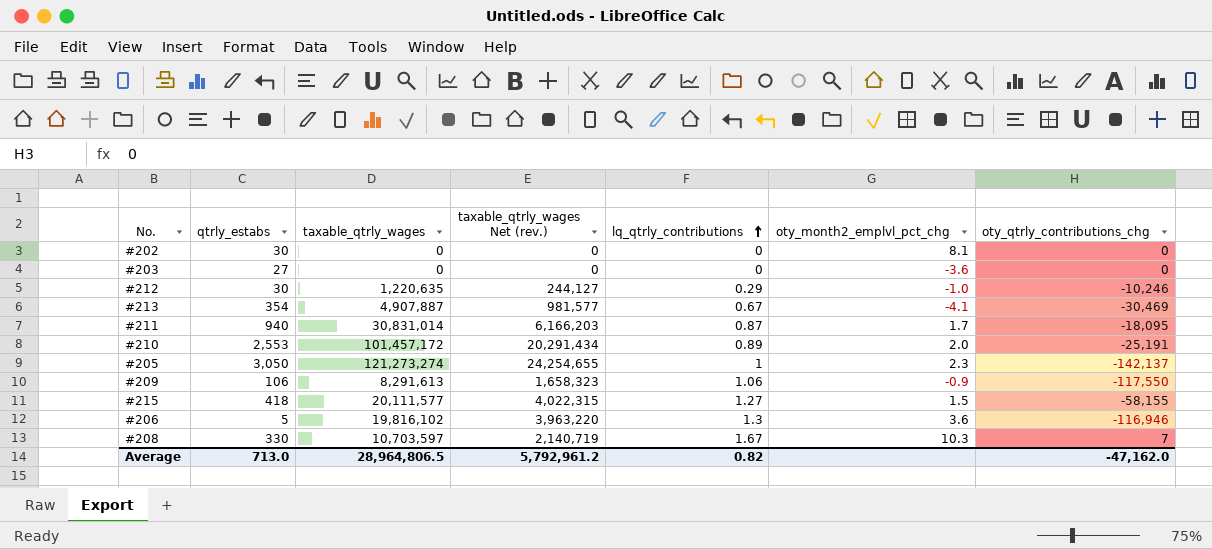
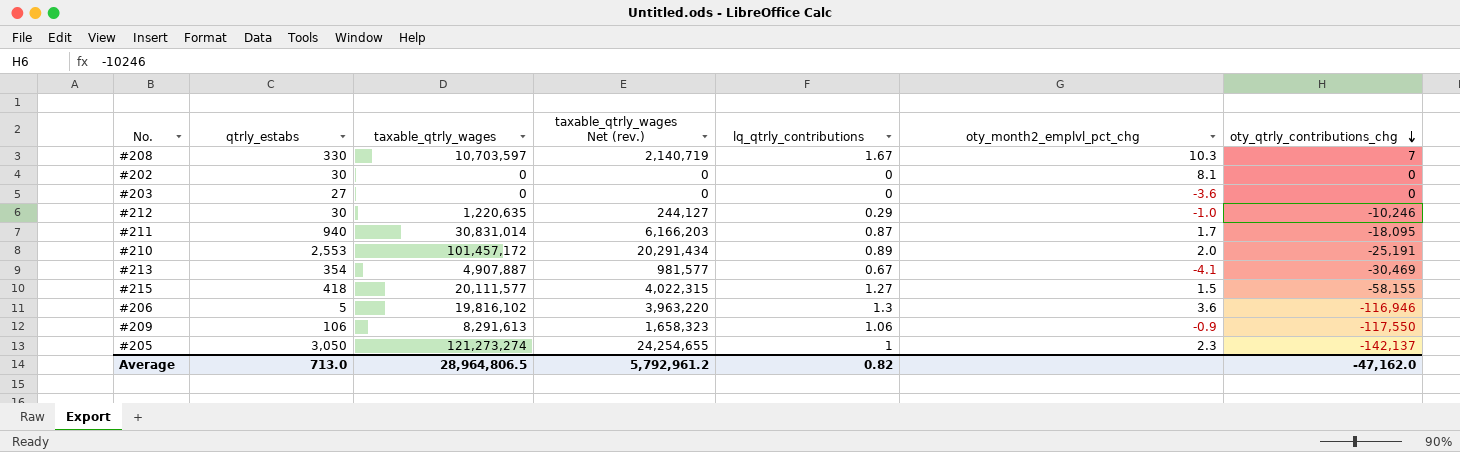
row order: lq_qtrly_contributions ascending -> oty_qtrly_contributions_chg descending

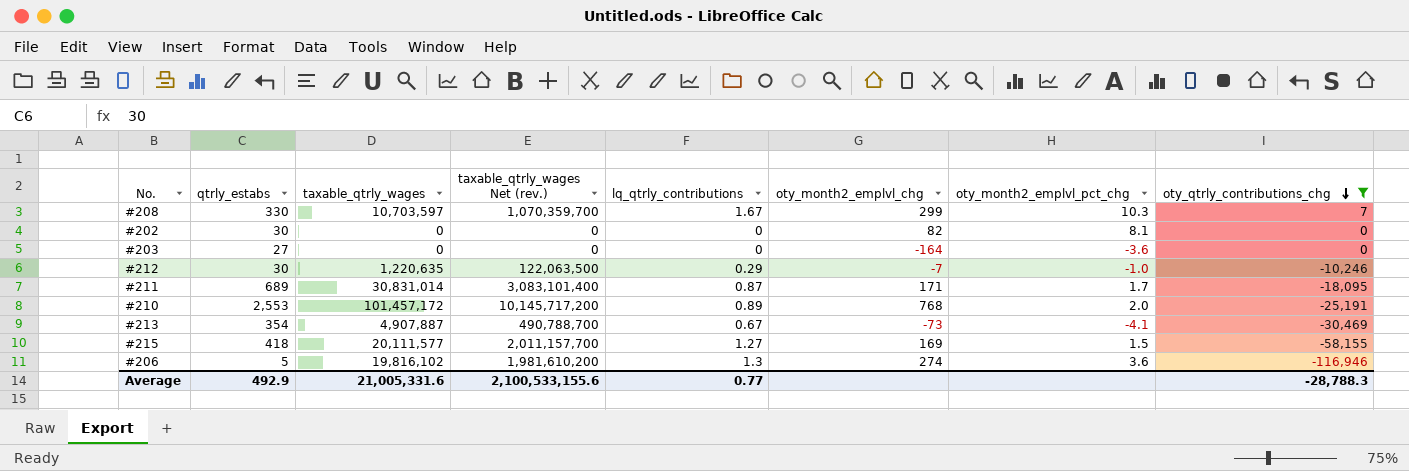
filter: none -> oty_qtrly_contributions_chg >= -116,946
column taxable_qtrly_wages Net (rev.) | formula: [taxable_qtrly_wages] * 0.2 -> [taxable_qtrly_wages] * 100
column oty_month2_emplvl_chg | position: none -> 6
#211 | qtrly_estabs: 940 -> 689
Average | qtrly_estabs: 713.0 -> 492.9
Average | taxable_qtrly_wages: 28,964,806.5 -> 21,005,331.6
Average | taxable_qtrly_wages Net (rev.): 5,792,961.2 -> 2,100,533,155.6
Average | lq_qtrly_contributions: 0.82 -> 0.77
Average | oty_qtrly_contributions_chg: -47,162.0 -> -28,788.3

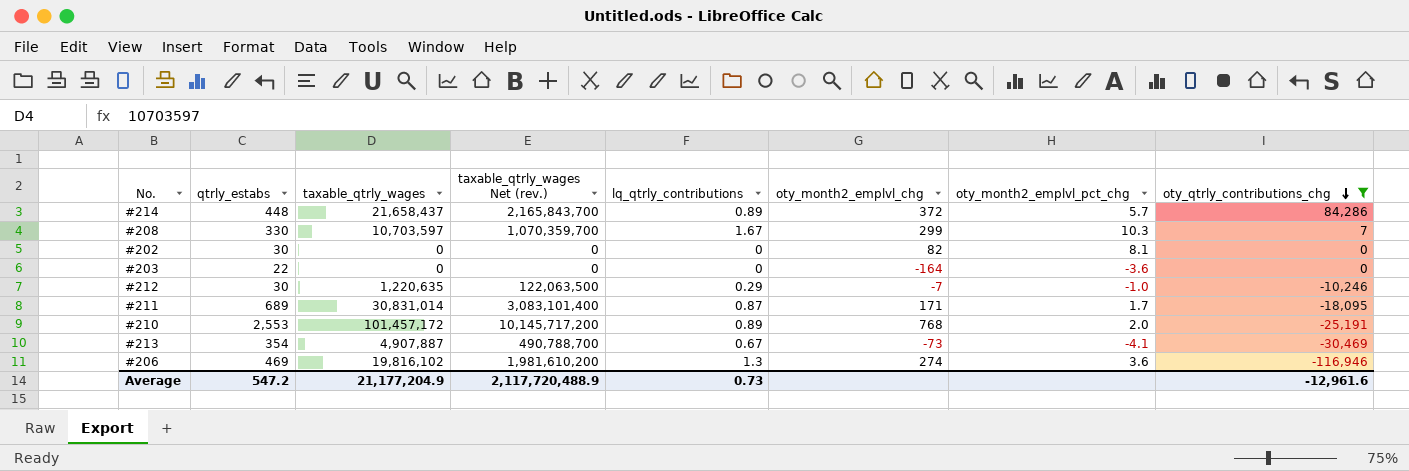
row #215: 418 | 20,111,577 | 2,011,157,700 | 1.27 | 169 | 1.5 | -58,155 -> none
row #214: none -> 448 | 21,658,437 | 2,165,843,700 | 0.89 | 372 | 5.7 | 84,286
#203 | qtrly_estabs: 27 -> 22
#206 | qtrly_estabs: 5 -> 469
Average | qtrly_estabs: 492.9 -> 547.2
Average | taxable_qtrly_wages: 21,005,331.6 -> 21,177,204.9
Average | taxable_qtrly_wages Net (rev.): 2,100,533,155.6 -> 2,117,720,488.9
Average | lq_qtrly_contributions: 0.77 -> 0.73
Average | oty_qtrly_contributions_chg: -28,788.3 -> -12,961.6

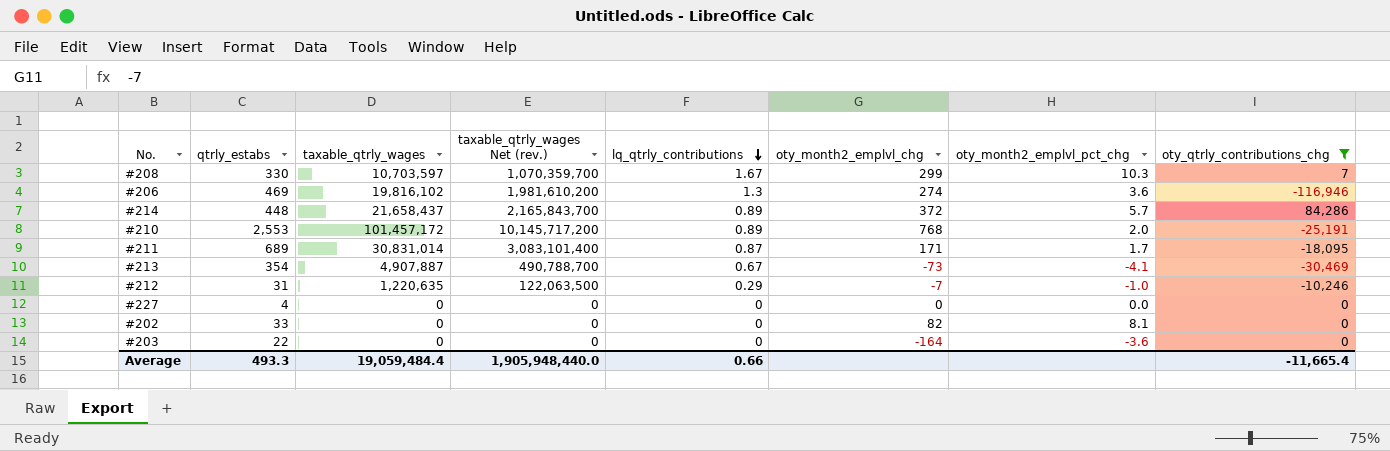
row order: oty_qtrly_contributions_chg descending -> lq_qtrly_contributions descending
#212 | qtrly_estabs: 30 -> 31
row #227: none -> 4 | 0 | 0 | 0 | 0 | 0.0 | 0
#202 | qtrly_estabs: 30 -> 33
Average | qtrly_estabs: 547.2 -> 493.3
Average | taxable_qtrly_wages: 21,177,204.9 -> 19,059,484.4
Average | taxable_qtrly_wages Net (rev.): 2,117,720,488.9 -> 1,905,948,440.0
Average | lq_qtrly_contributions: 0.73 -> 0.66
Average | oty_qtrly_contributions_chg: -12,961.6 -> -11,665.4

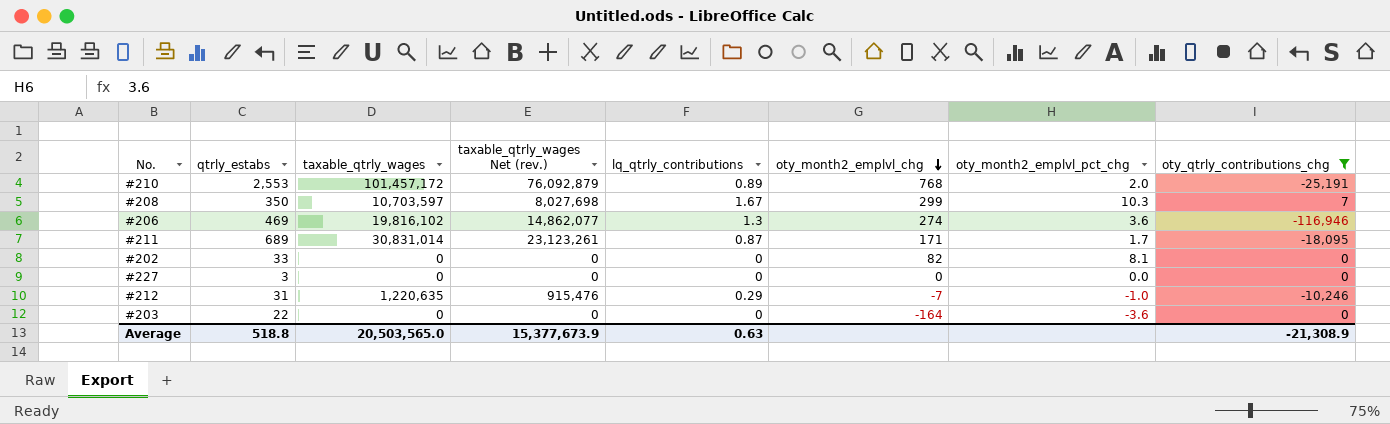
row order: lq_qtrly_contributions descending -> oty_month2_emplvl_chg descending
column taxable_qtrly_wages Net (rev.) | formula: [taxable_qtrly_wages] * 100 -> [taxable_qtrly_wages] * 0.75
row #214: 448 | 21,658,437 | 2,165,843,700 | 0.89 | 372 | 5.7 | 84,286 -> none
row #213: 354 | 4,907,887 | 490,788,700 | 0.67 | -73 | -4.1 | -30,469 -> none
#208 | qtrly_estabs: 330 -> 350
#227 | qtrly_estabs: 4 -> 3
Average | qtrly_estabs: 493.3 -> 518.8
Average | taxable_qtrly_wages: 19,059,484.4 -> 20,503,565.0
Average | taxable_qtrly_wages Net (rev.): 1,905,948,440.0 -> 15,377,673.9
Average | lq_qtrly_contributions: 0.66 -> 0.63
Average | oty_qtrly_contributions_chg: -11,665.4 -> -21,308.9

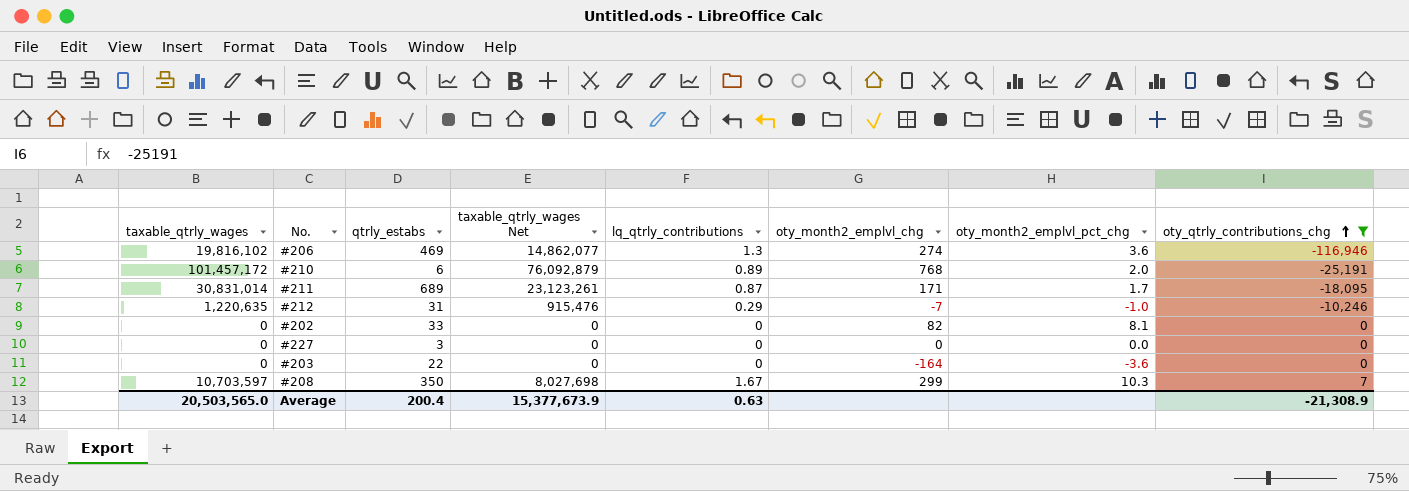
row order: oty_month2_emplvl_chg descending -> oty_qtrly_contributions_chg ascending
column taxable_qtrly_wages | position: 3 -> 1
column name: taxable_qtrly_wages Net (rev.) -> taxable_qtrly_wages Net
#210 | qtrly_estabs: 2,553 -> 6
Average | qtrly_estabs: 518.8 -> 200.4

